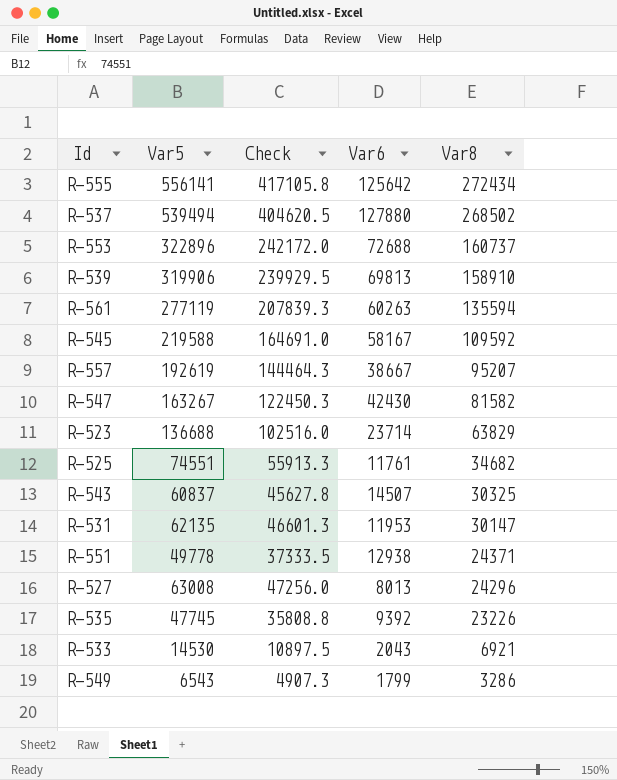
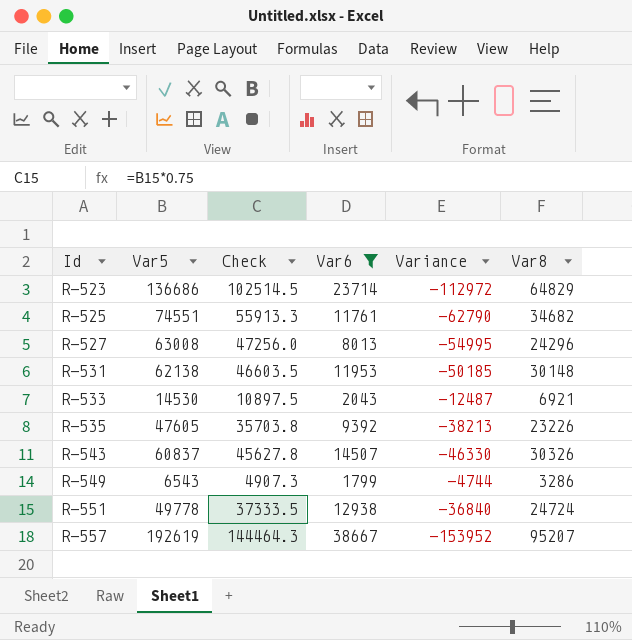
filter: none -> Var6 <= 38667
row order: Var8 descending -> Id ascending
column Variance | formula: none -> [Var6] - [Var5]
R-523 | Var5: 136688 -> 136686
R-523 | Check: 102516.0 -> 102514.5
R-523 | Var8: 63829 -> 64829
R-531 | Var5: 62135 -> 62138
R-531 | Check: 46601.3 -> 46603.5
R-531 | Var8: 30147 -> 30148
R-535 | Var5: 47745 -> 47605
R-535 | Check: 35808.8 -> 35703.8
R-543 | Var8: 30325 -> 30326
R-551 | Var8: 24371 -> 24724

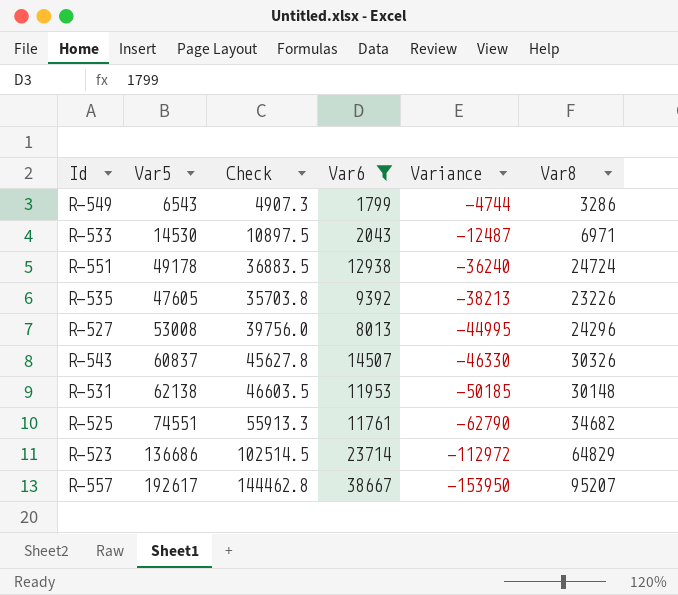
row order: Id ascending -> Variance descending
R-533 | Var8: 6921 -> 6971
R-551 | Var5: 49778 -> 49178
R-551 | Check: 37333.5 -> 36883.5
R-551 | Variance: -36840 -> -36240
R-527 | Var5: 63008 -> 53008
R-527 | Check: 47256.0 -> 39756.0
R-527 | Variance: -54995 -> -44995
R-557 | Var5: 192619 -> 192617
R-557 | Check: 144464.3 -> 144462.8
R-557 | Variance: -153952 -> -153950

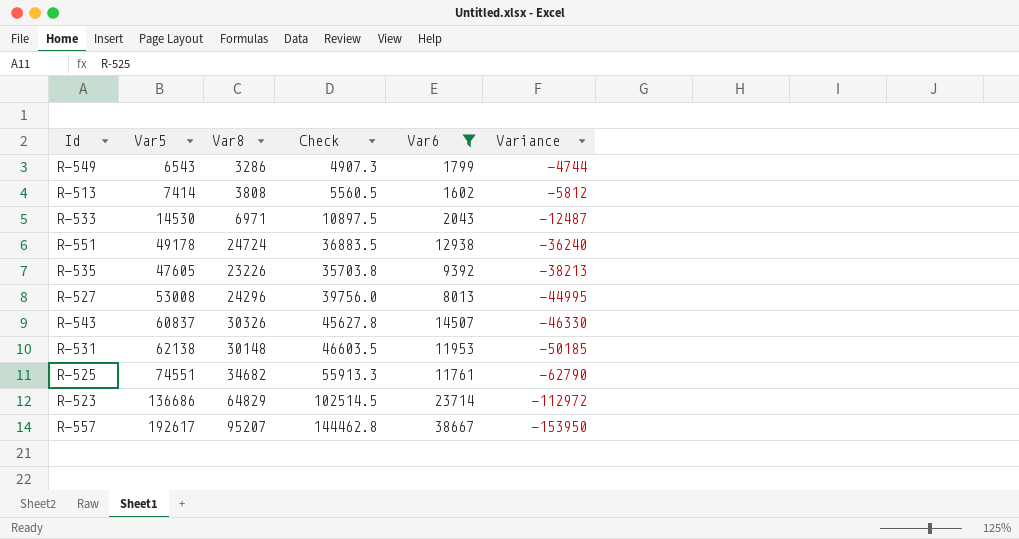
column Var8 | position: 6 -> 3
row R-513: none -> 7414 | 3808 | 5560.5 | 1602 | -5812

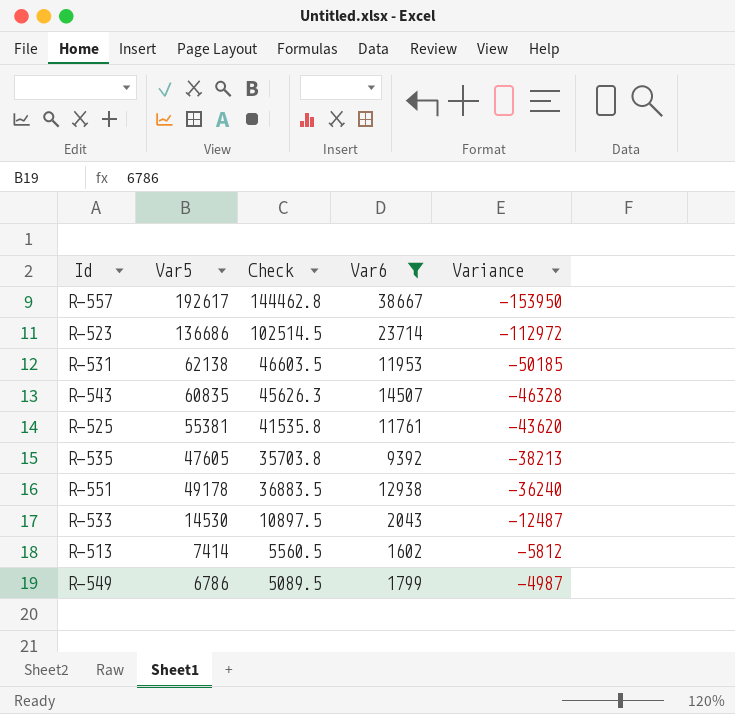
row order: Variance descending -> Variance ascending
column Var8 | position: 3 -> none
row R-527: 53008 | 24296 | 39756.0 | 8013 | -44995 -> none
R-543 | Var5: 60837 -> 60835
R-543 | Check: 45627.8 -> 45626.3
R-543 | Variance: -46330 -> -46328
R-525 | Var5: 74551 -> 55381
R-525 | Check: 55913.3 -> 41535.8
R-525 | Variance: -62790 -> -43620
R-549 | Var5: 6543 -> 6786
R-549 | Check: 4907.3 -> 5089.5
R-549 | Variance: -4744 -> -4987

